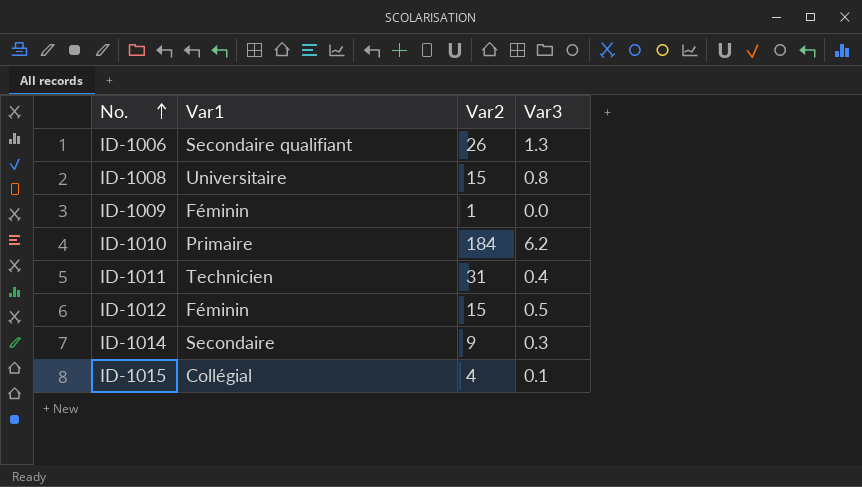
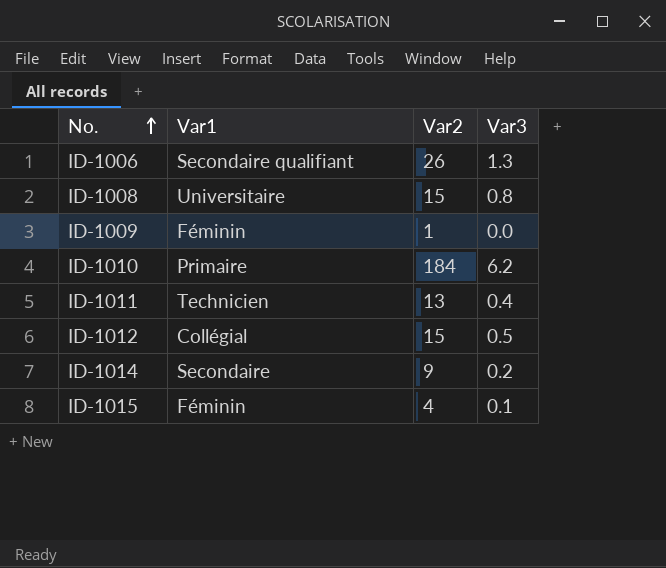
ID-1011 | Var2: 31 -> 13
ID-1012 | Var1: Féminin -> Collégial
ID-1014 | Var3: 0.3 -> 0.2
ID-1015 | Var1: Collégial -> Féminin

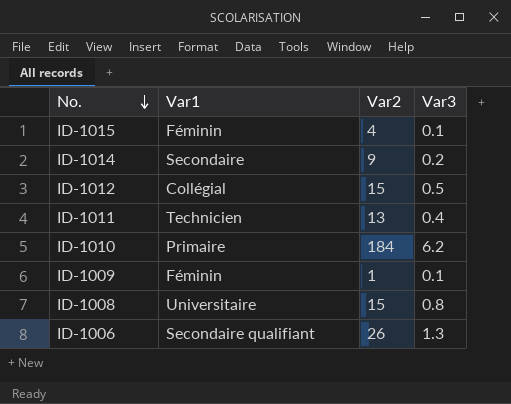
row order: No. ascending -> No. descending
ID-1009 | Var3: 0.0 -> 0.1

